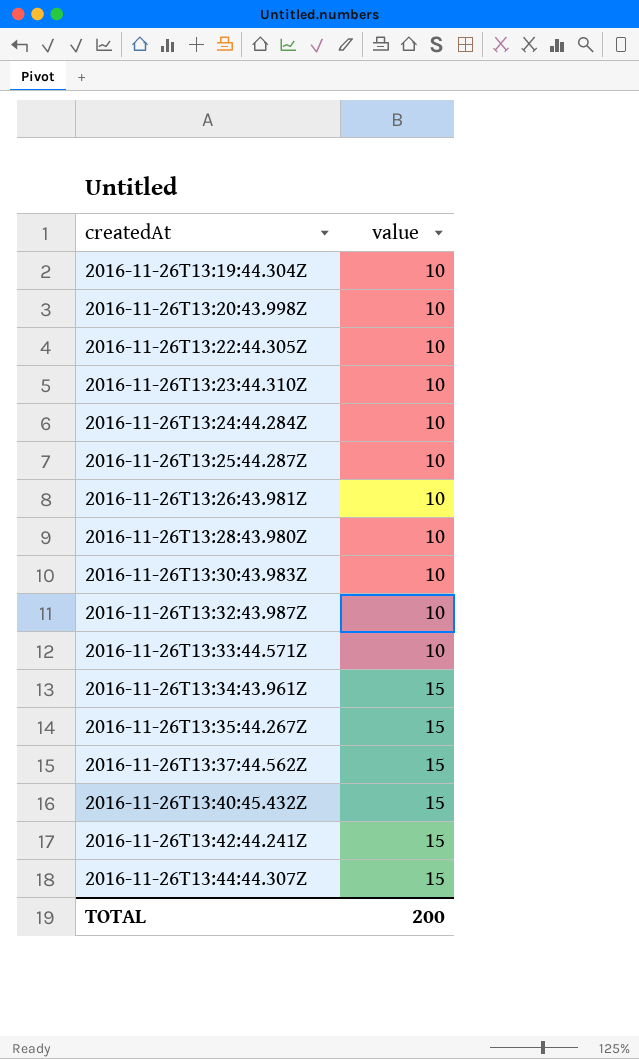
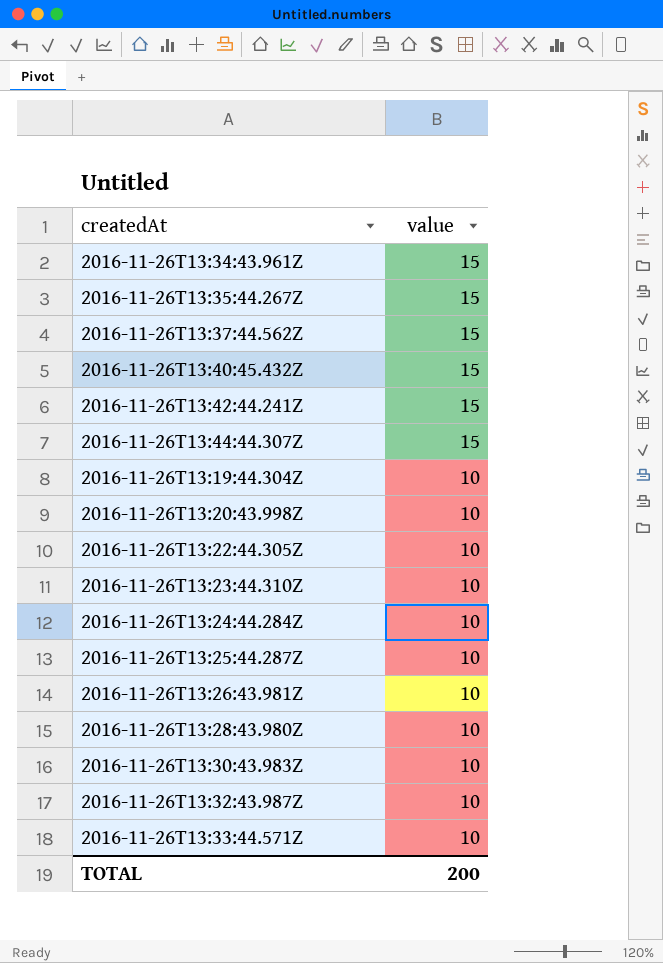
row order: createdAt ascending -> value descending

